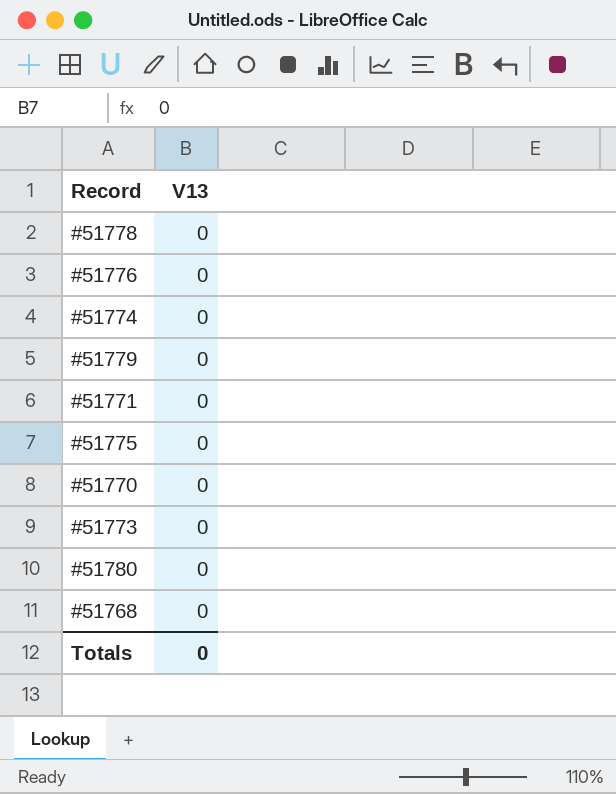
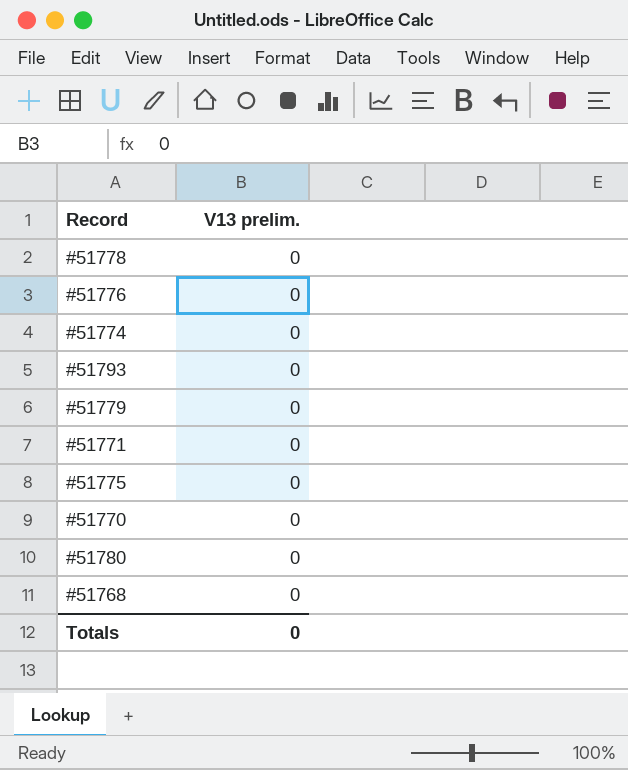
column name: V13 -> V13 prelim.
row #51773: 0 -> none
row #51793: none -> 0

